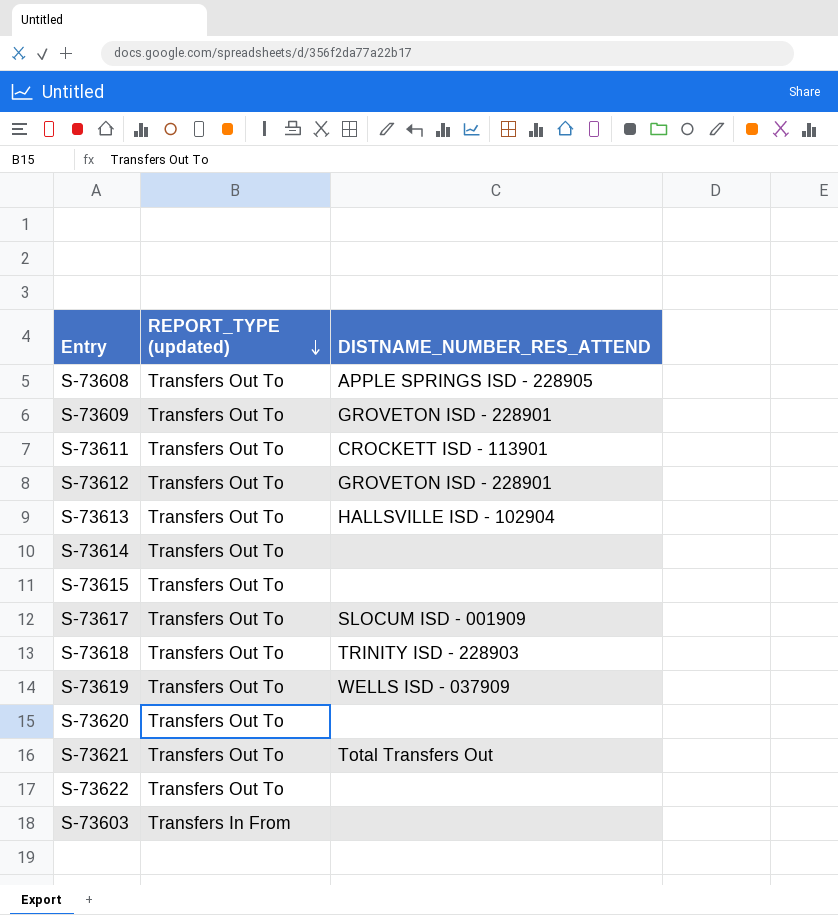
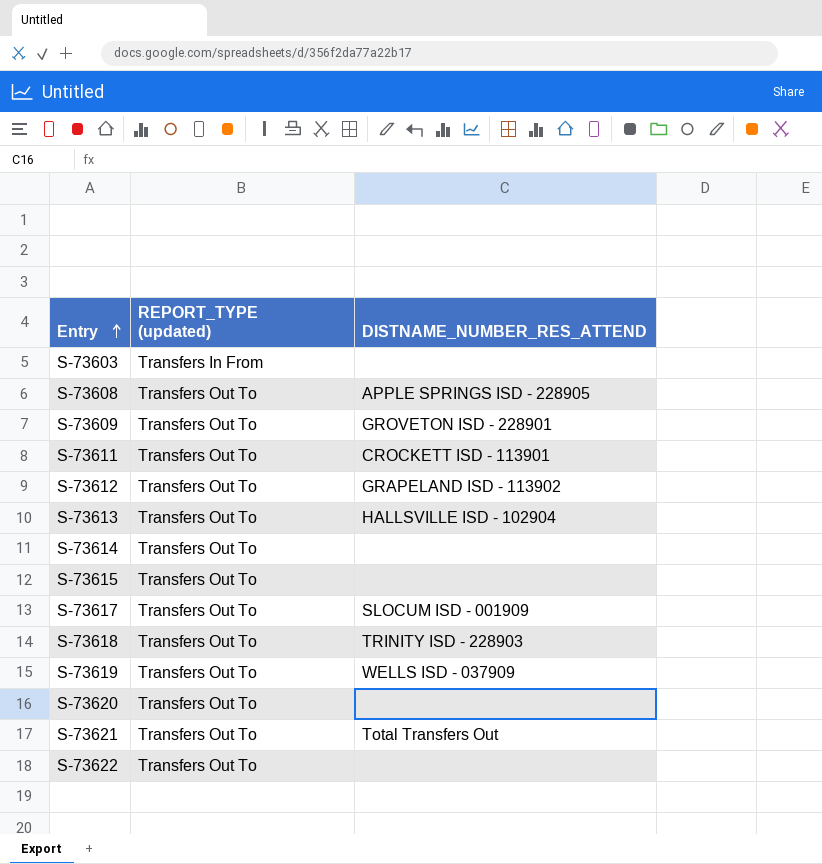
row order: REPORT_TYPE (updated) descending -> Entry ascending
S-73612 | DISTNAME_NUMBER_RES_ATTEND: GROVETON ISD - 228901 -> GRAPELAND ISD - 113902

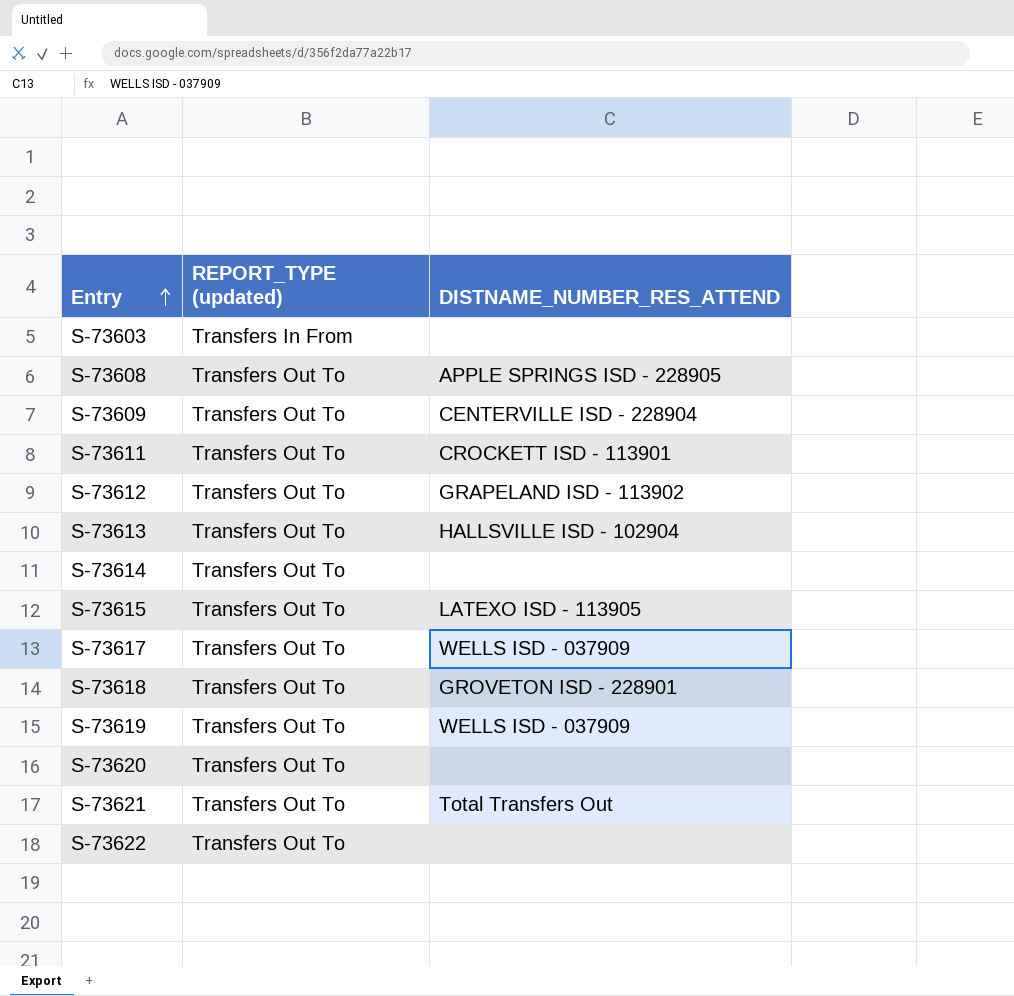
S-73609 | DISTNAME_NUMBER_RES_ATTEND: GROVETON ISD - 228901 -> CENTERVILLE ISD - 228904
S-73615 | DISTNAME_NUMBER_RES_ATTEND: none -> LATEXO ISD - 113905
S-73617 | DISTNAME_NUMBER_RES_ATTEND: SLOCUM ISD - 001909 -> WELLS ISD - 037909
S-73618 | DISTNAME_NUMBER_RES_ATTEND: TRINITY ISD - 228903 -> GROVETON ISD - 228901

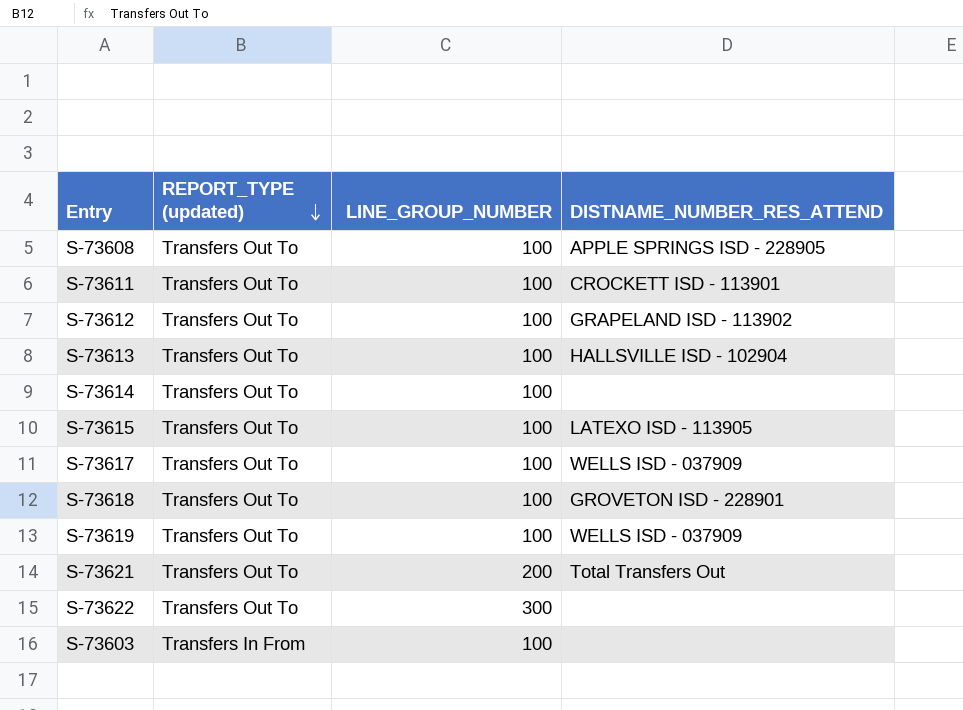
row order: Entry ascending -> REPORT_TYPE (updated) descending
column LINE_GROUP_NUMBER | position: none -> 3
row S-73609: Transfers Out To | CENTERVILLE ISD - 228904 -> none
row S-73620: Transfers Out To | none -> none

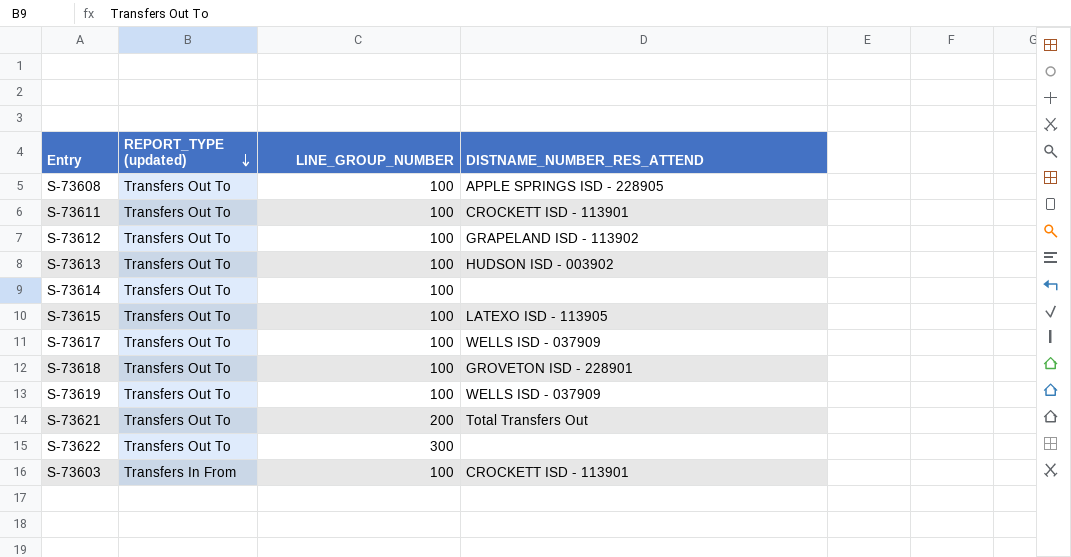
S-73613 | DISTNAME_NUMBER_RES_ATTEND: HALLSVILLE ISD - 102904 -> HUDSON ISD - 003902
S-73603 | DISTNAME_NUMBER_RES_ATTEND: none -> CROCKETT ISD - 113901

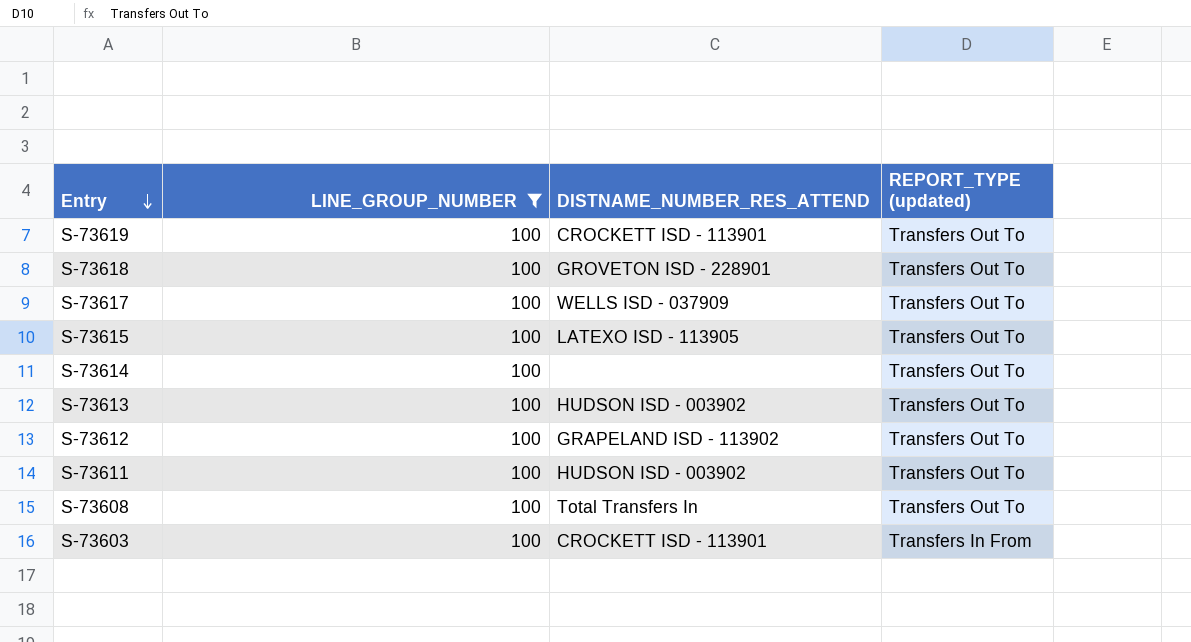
filter: none -> LINE_GROUP_NUMBER = 100
row order: REPORT_TYPE (updated) descending -> Entry descending
column REPORT_TYPE (updated) | position: 2 -> 4
S-73619 | DISTNAME_NUMBER_RES_ATTEND: WELLS ISD - 037909 -> CROCKETT ISD - 113901
S-73611 | DISTNAME_NUMBER_RES_ATTEND: CROCKETT ISD - 113901 -> HUDSON ISD - 003902
S-73608 | DISTNAME_NUMBER_RES_ATTEND: APPLE SPRINGS ISD - 228905 -> Total Transfers In

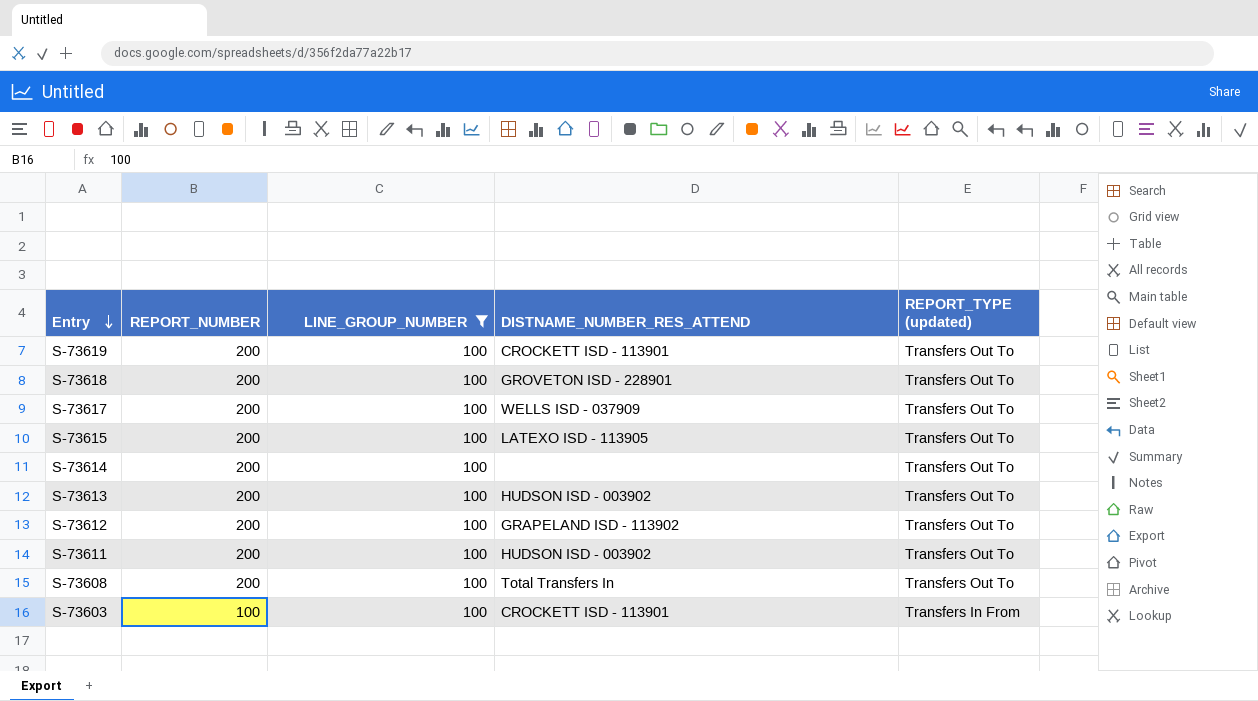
column REPORT_NUMBER | position: none -> 2

